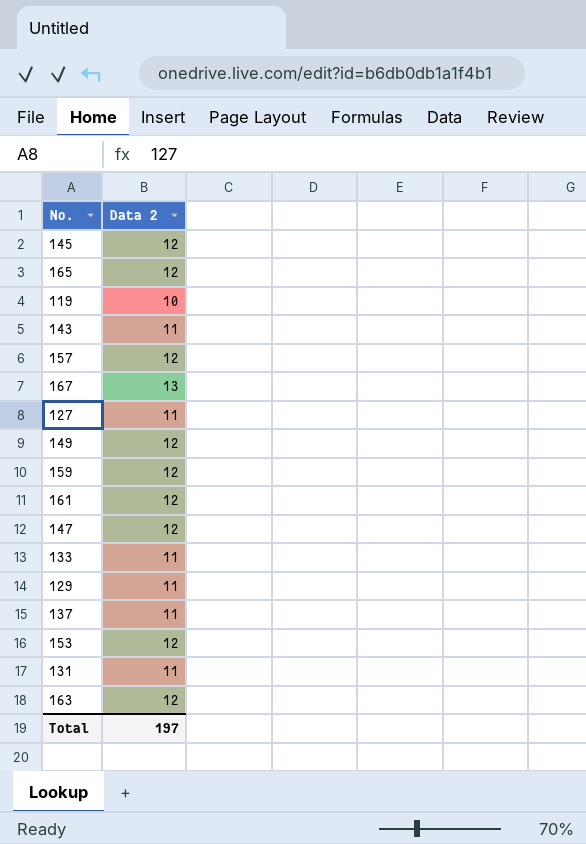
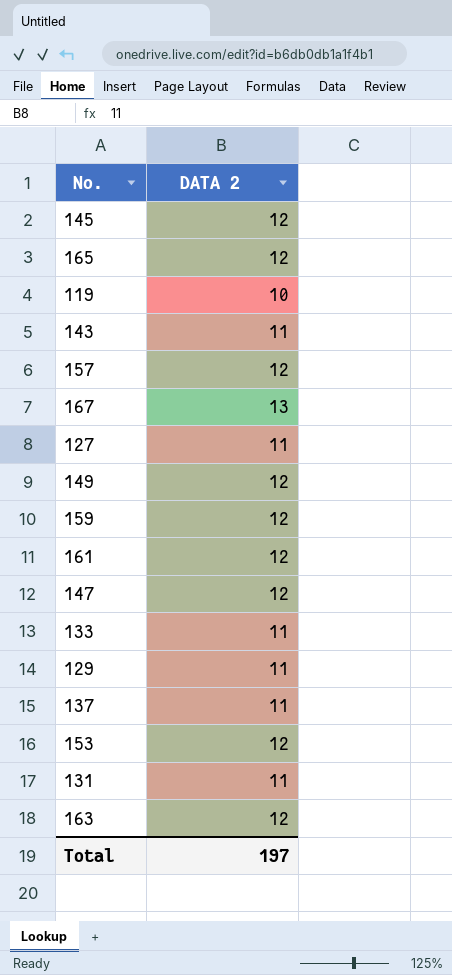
column name: Data 2 -> DATA 2

